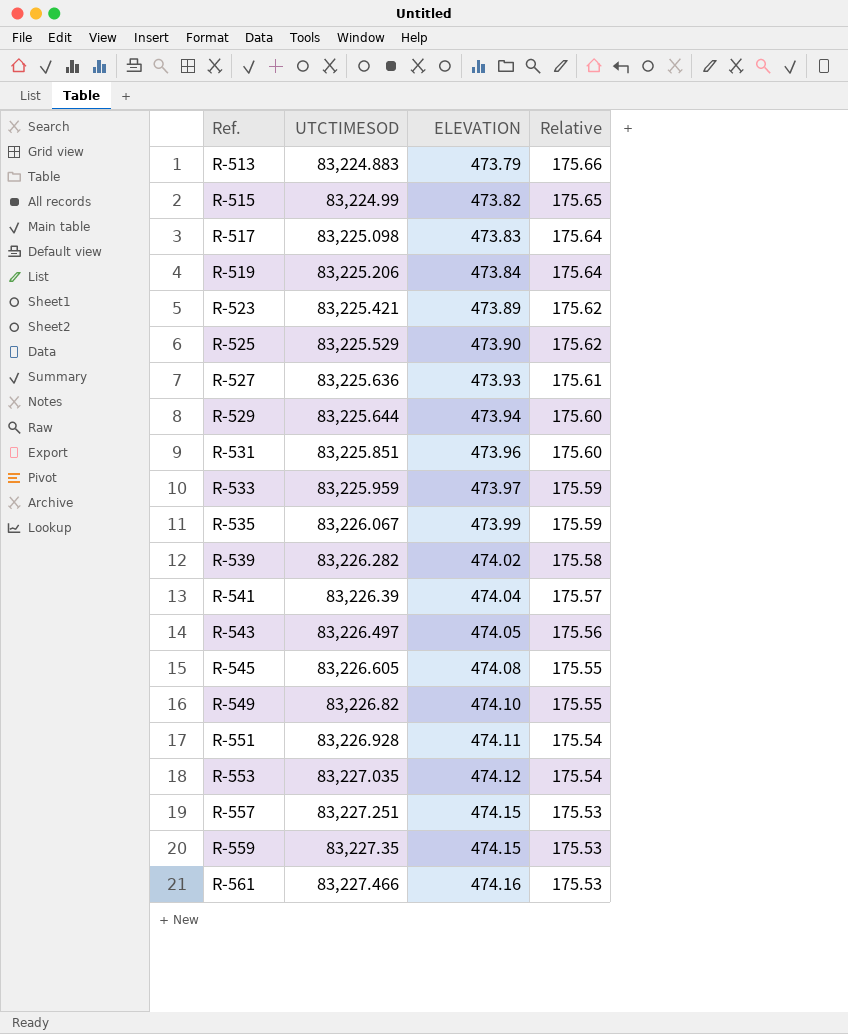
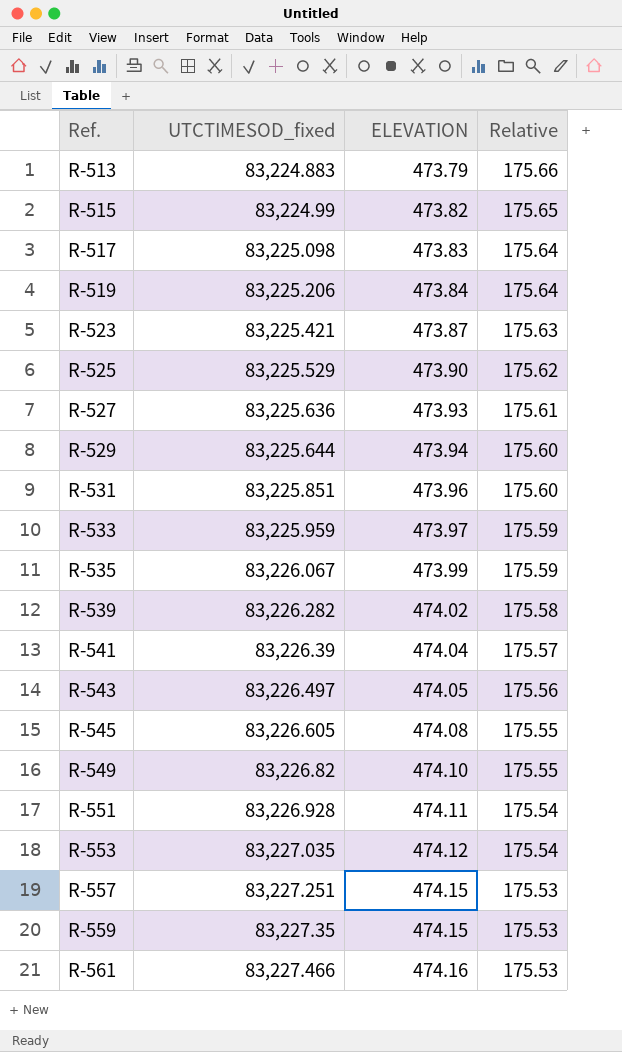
column name: UTCTIMESOD -> UTCTIMESOD_fixed
R-523 | ELEVATION: 473.89 -> 473.87
R-523 | Relative: 175.62 -> 175.63

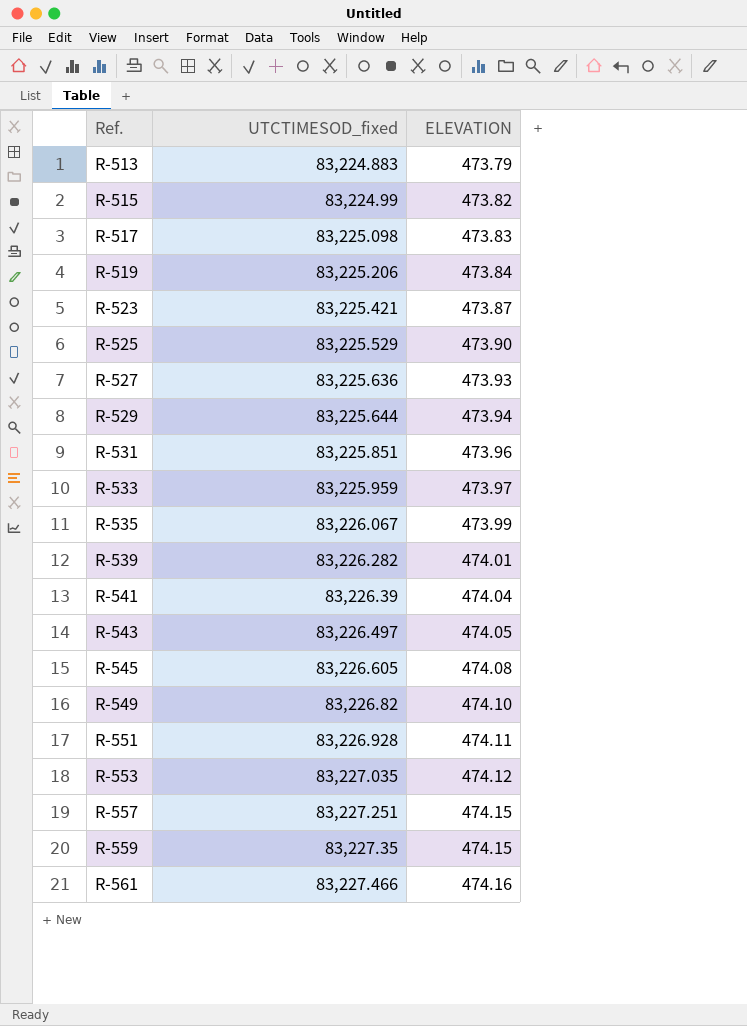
column Relative | formula: [UTCTIMESOD_fixed] / [ELEVATION] -> none
R-539 | ELEVATION: 474.02 -> 474.01

